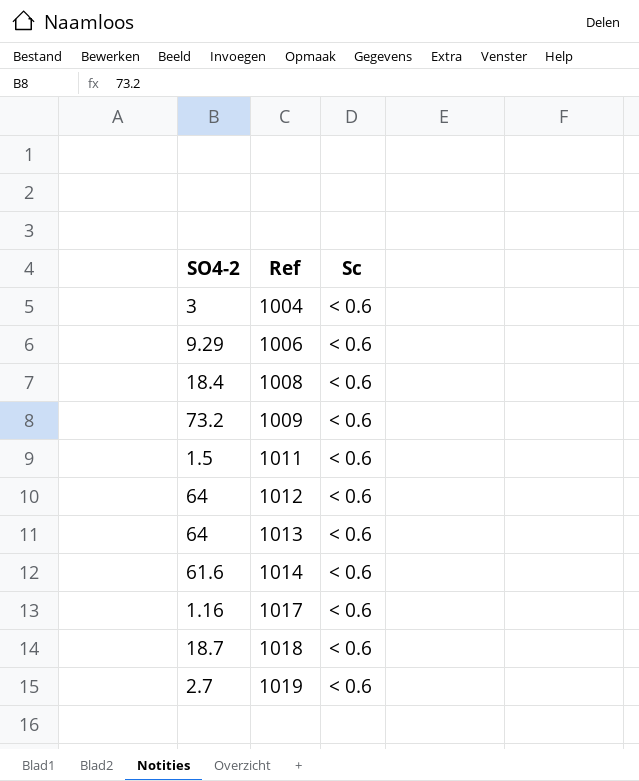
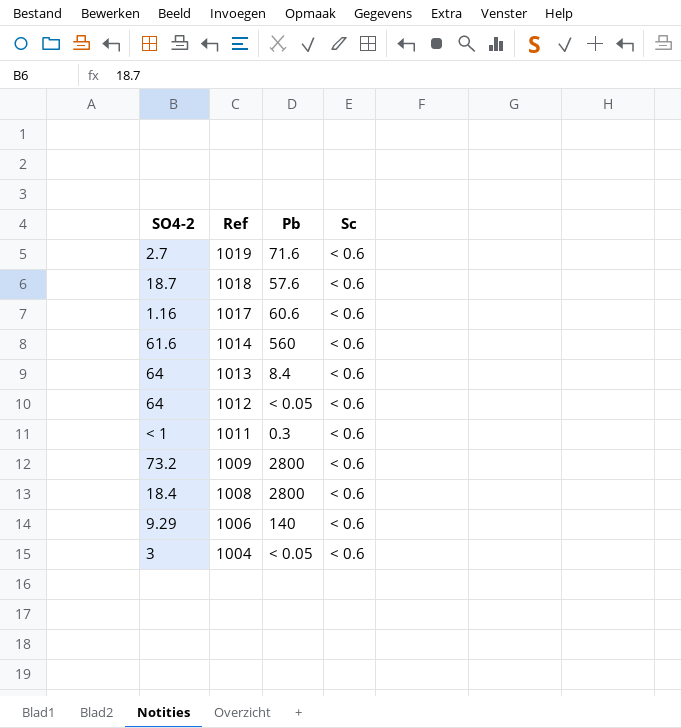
row order: Ref ascending -> Ref descending
column Pb | position: none -> 3
1011 | SO4-2: 1.5 -> < 1

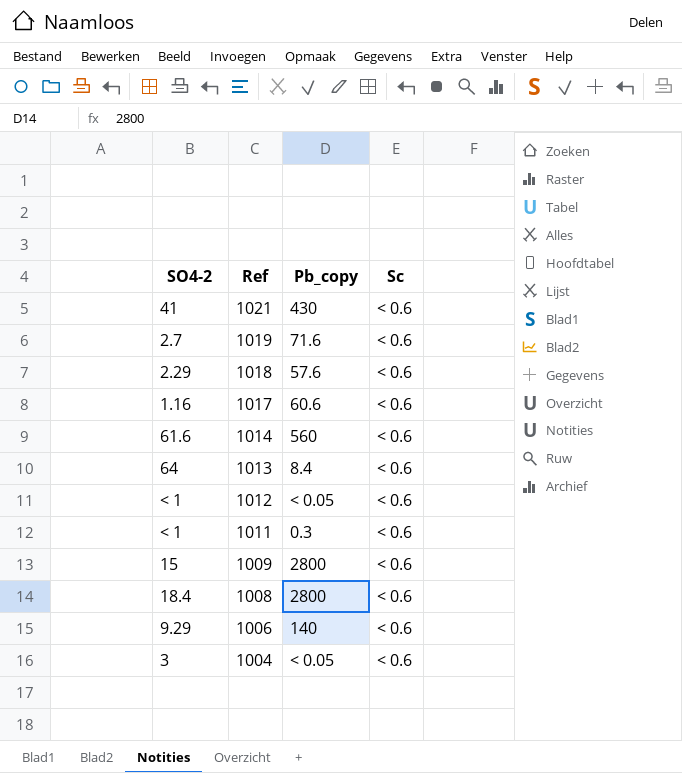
column name: Pb -> Pb_copy
row 1021: none -> 41 | 430 | < 0.6
1018 | SO4-2: 18.7 -> 2.29
1012 | SO4-2: 64 -> < 1
1009 | SO4-2: 73.2 -> 15

